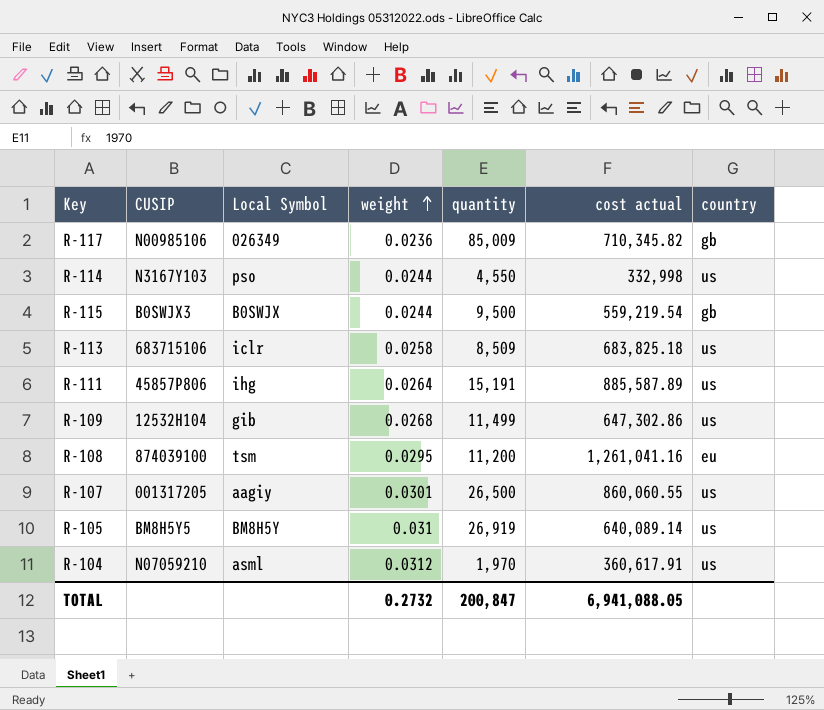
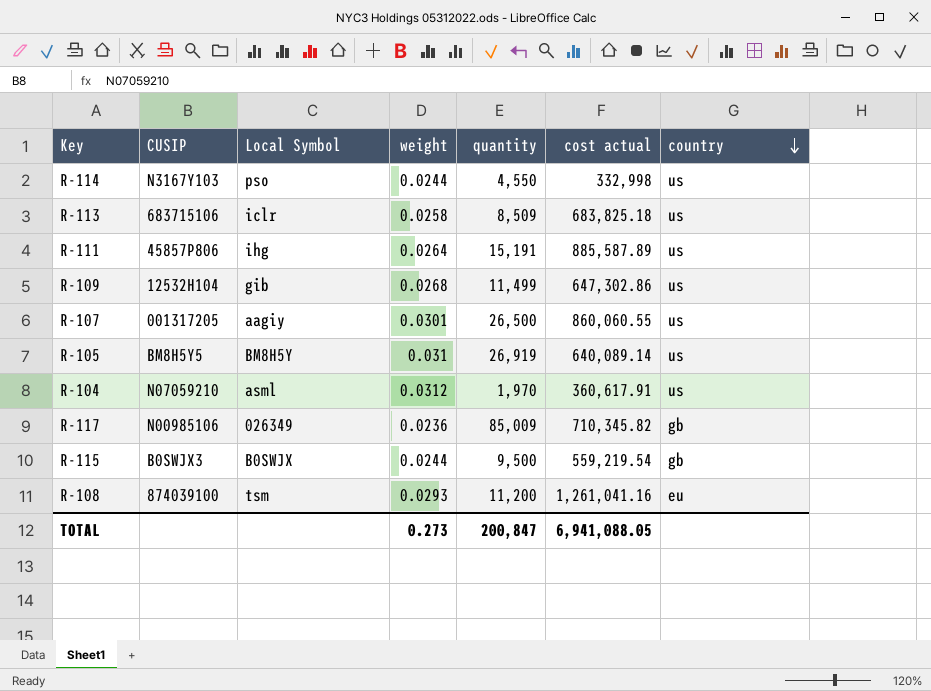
row order: weight ascending -> country descending
R-108 | weight: 0.0295 -> 0.0293
TOTAL | weight: 0.2732 -> 0.273

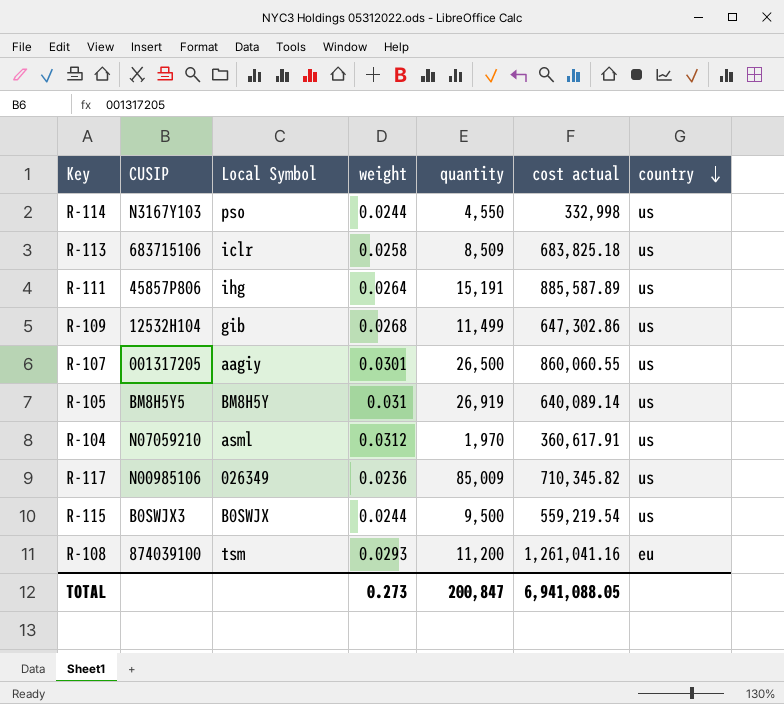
R-117 | country: gb -> us
R-115 | country: gb -> us

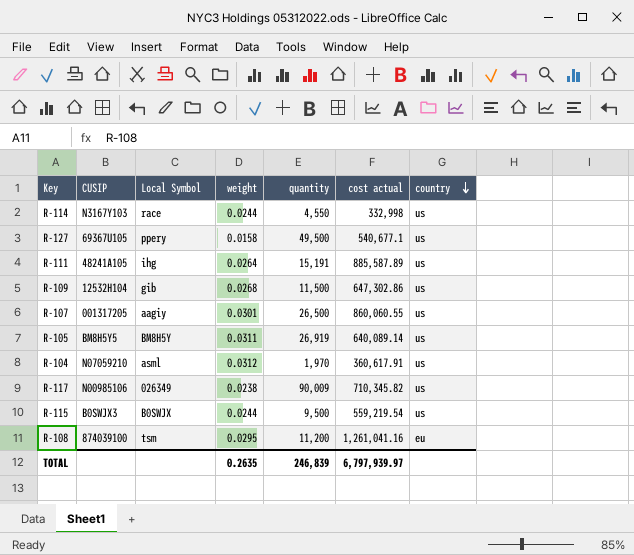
row R-113: 683715106 | iclr | 0.0258 | 8,509 | 683,825.18 | us -> none
R-114 | Local Symbol: pso -> race
row R-127: none -> 69367U105 | ppery | 0.0158 | 49,500 | 540,677.1 | us
R-111 | CUSIP: 45857P806 -> 48241A105
R-109 | quantity: 11,499 -> 11,500
R-105 | weight: 0.031 -> 0.0311
R-117 | weight: 0.0236 -> 0.0238
R-117 | quantity: 85,009 -> 90,009
R-108 | weight: 0.0293 -> 0.0295
TOTAL | weight: 0.273 -> 0.2635
TOTAL | quantity: 200,847 -> 246,839
TOTAL | cost actual: 6,941,088.05 -> 6,797,939.97

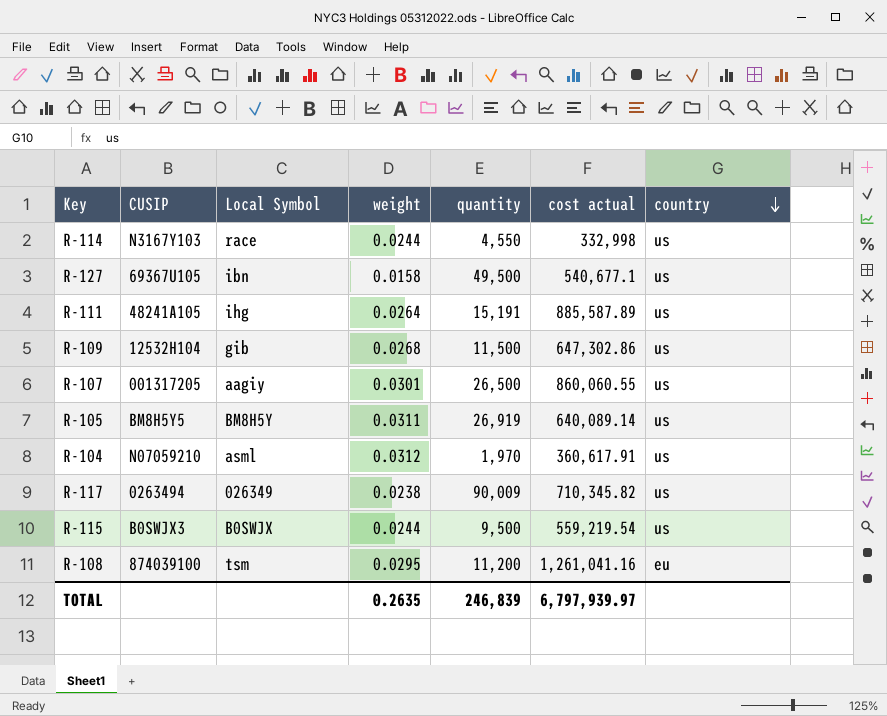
R-127 | Local Symbol: ppery -> ibn
R-117 | CUSIP: N00985106 -> 0263494

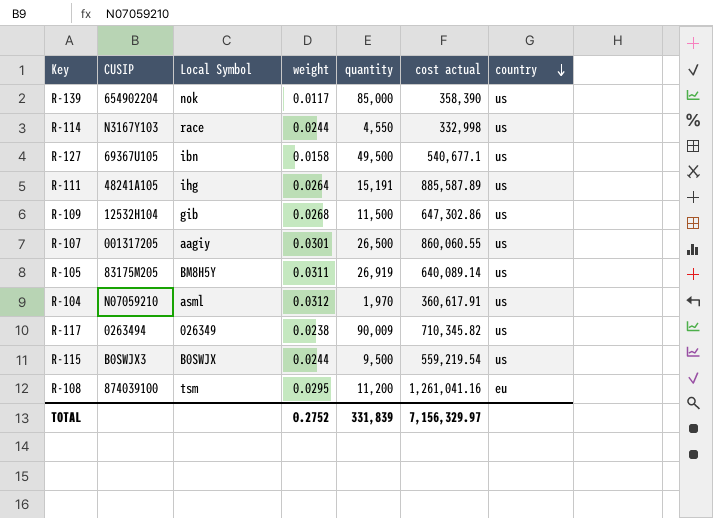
row R-139: none -> 654902204 | nok | 0.0117 | 85,000 | 358,390 | us
R-105 | CUSIP: BM8H5Y5 -> 83175M205
TOTAL | weight: 0.2635 -> 0.2752
TOTAL | quantity: 246,839 -> 331,839
TOTAL | cost actual: 6,797,939.97 -> 7,156,329.97

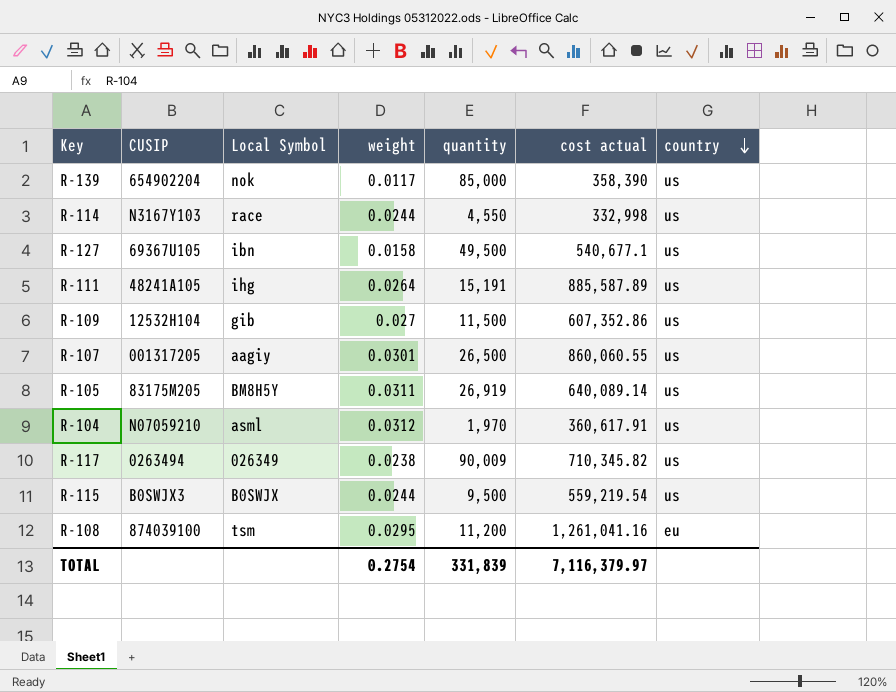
R-109 | weight: 0.0268 -> 0.027
R-109 | cost actual: 647,302.86 -> 607,352.86
TOTAL | weight: 0.2752 -> 0.2754
TOTAL | cost actual: 7,156,329.97 -> 7,116,379.97

